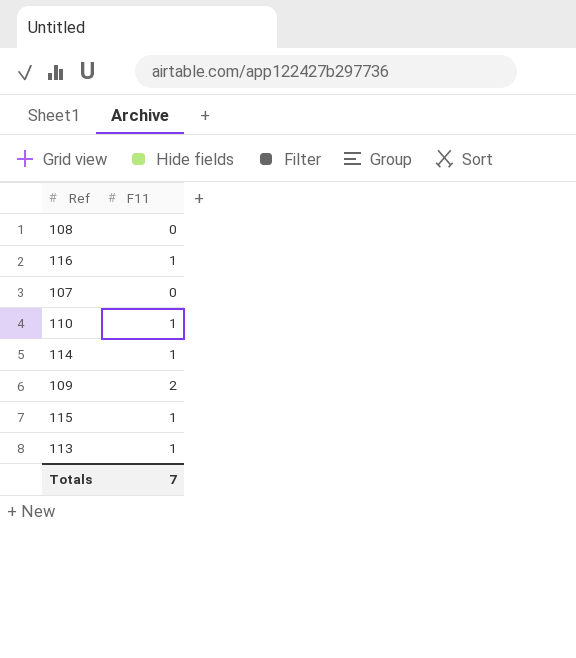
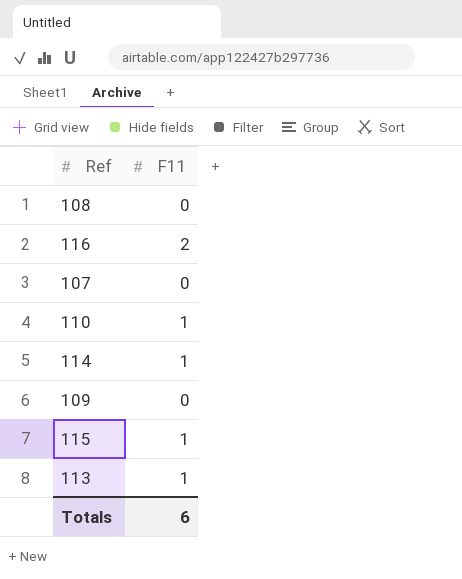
116 | F11: 1 -> 2
109 | F11: 2 -> 0
Totals | F11: 7 -> 6

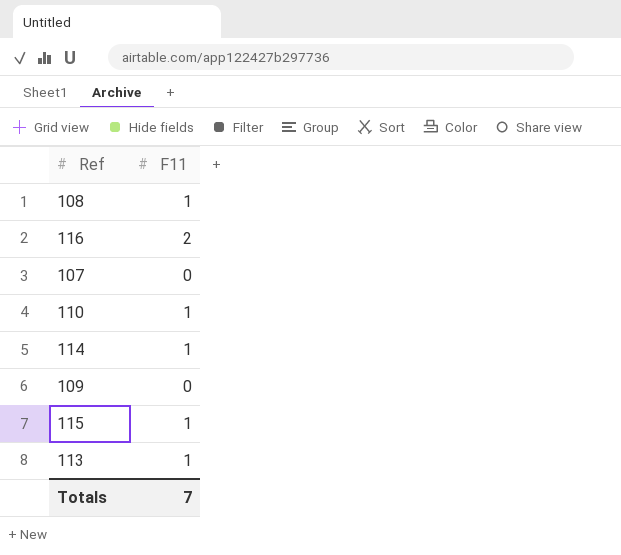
108 | F11: 0 -> 1
Totals | F11: 6 -> 7

